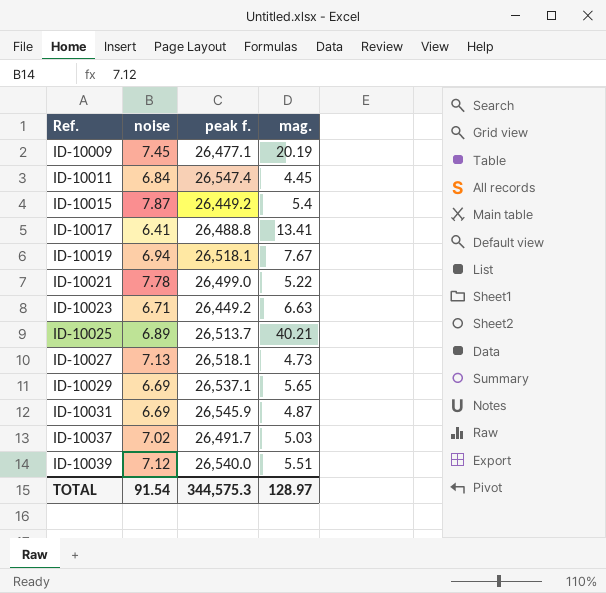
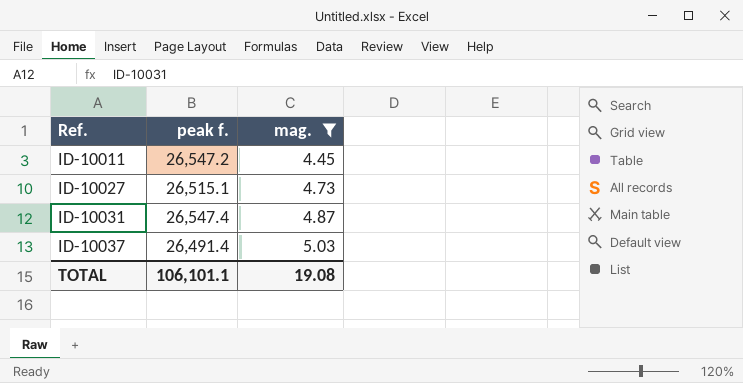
filter: none -> mag. <= 5.03
column noise | position: 2 -> none
ID-10011 | peak f.: 26,547.4 -> 26,547.2
ID-10027 | peak f.: 26,518.1 -> 26,515.1
ID-10031 | peak f.: 26,545.9 -> 26,547.4
ID-10037 | peak f.: 26,491.7 -> 26,491.4
TOTAL | peak f.: 344,575.3 -> 106,101.1
TOTAL | mag.: 128.97 -> 19.08

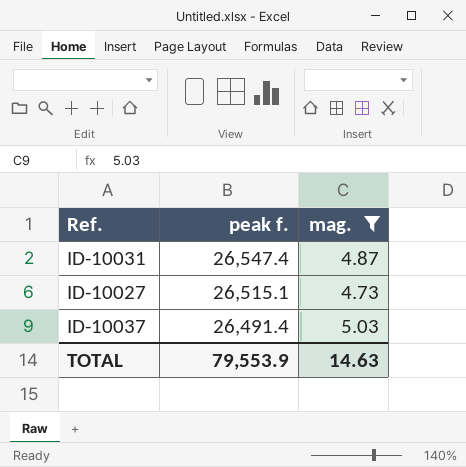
row order: Ref. ascending -> peak f. descending
row ID-10011: 26,547.2 | 4.45 -> none
TOTAL | peak f.: 106,101.1 -> 79,553.9
TOTAL | mag.: 19.08 -> 14.63

